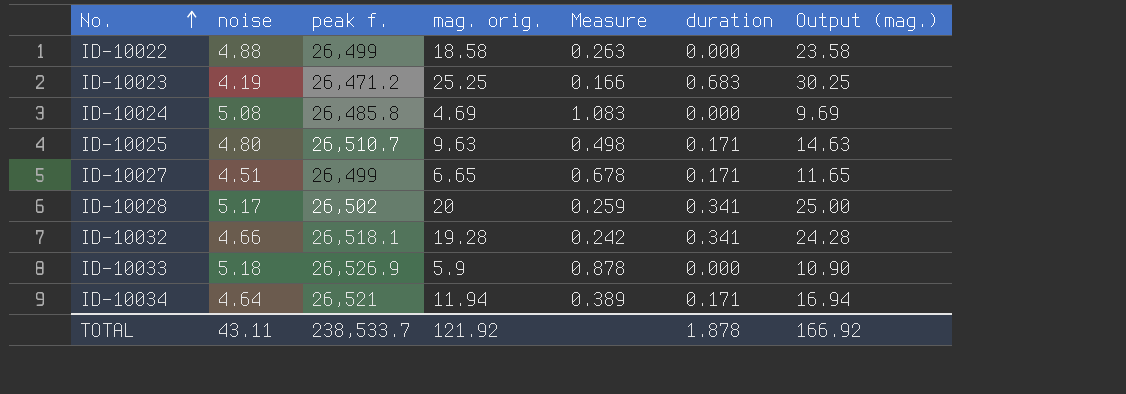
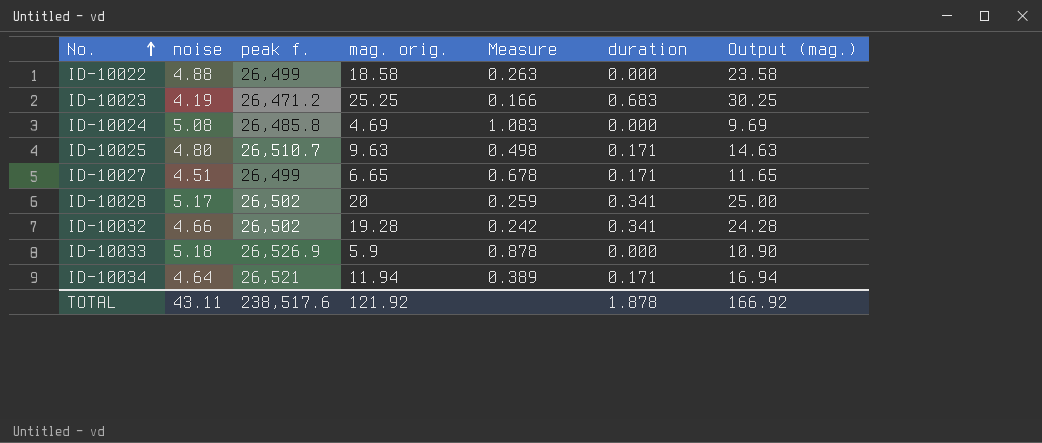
ID-10032 | peak f.: 26,518.1 -> 26,502
TOTAL | peak f.: 238,533.7 -> 238,517.6

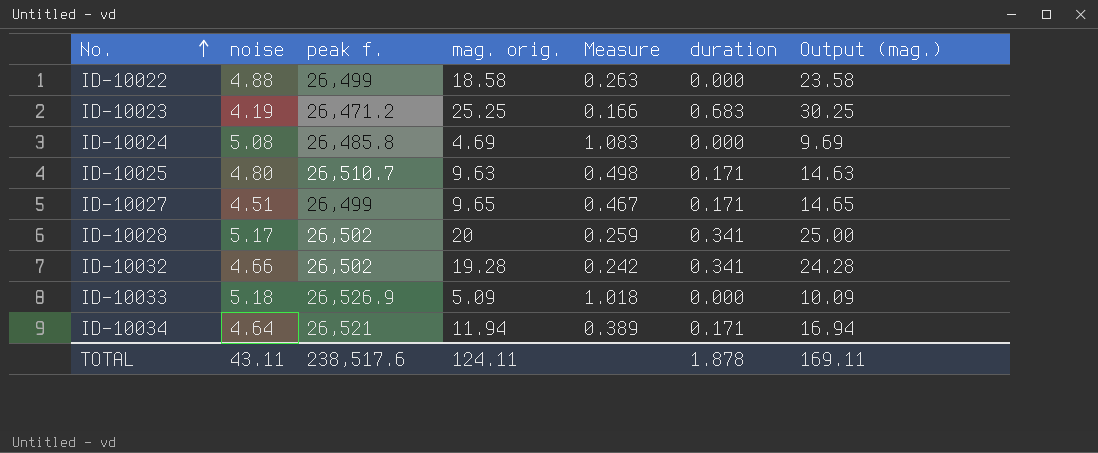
ID-10027 | mag. orig.: 6.65 -> 9.65
ID-10027 | Measure: 0.678 -> 0.467
ID-10027 | Output (mag.): 11.65 -> 14.65
ID-10033 | mag. orig.: 5.9 -> 5.09
ID-10033 | Measure: 0.878 -> 1.018
ID-10033 | Output (mag.): 10.90 -> 10.09
TOTAL | mag. orig.: 121.92 -> 124.11
TOTAL | Output (mag.): 166.92 -> 169.11

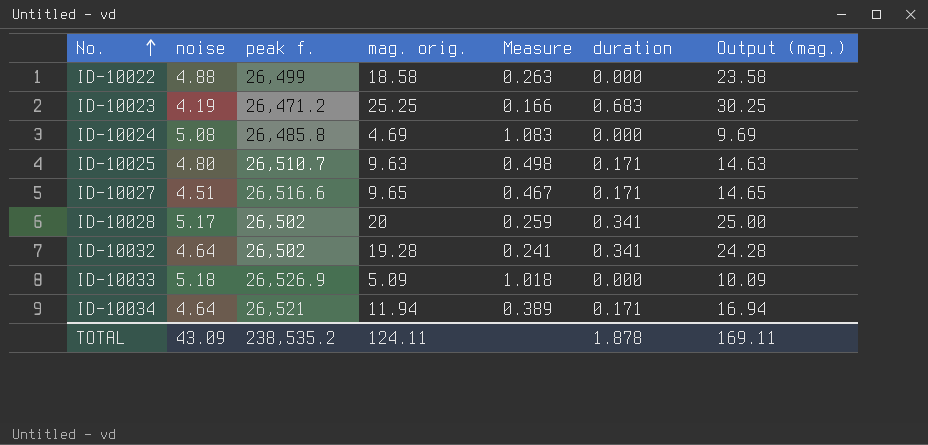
ID-10027 | peak f.: 26,499 -> 26,516.6
ID-10032 | noise: 4.66 -> 4.64
ID-10032 | Measure: 0.242 -> 0.241
TOTAL | noise: 43.11 -> 43.09
TOTAL | peak f.: 238,517.6 -> 238,535.2

